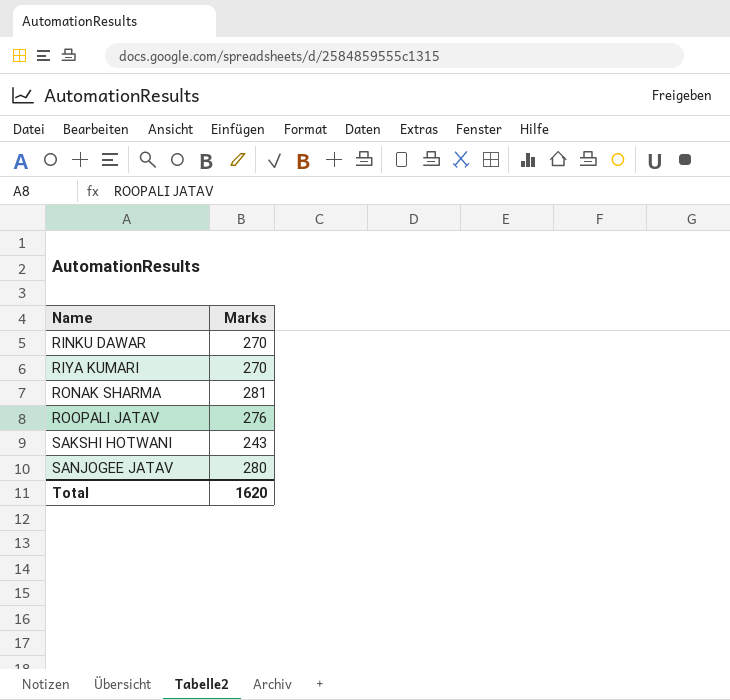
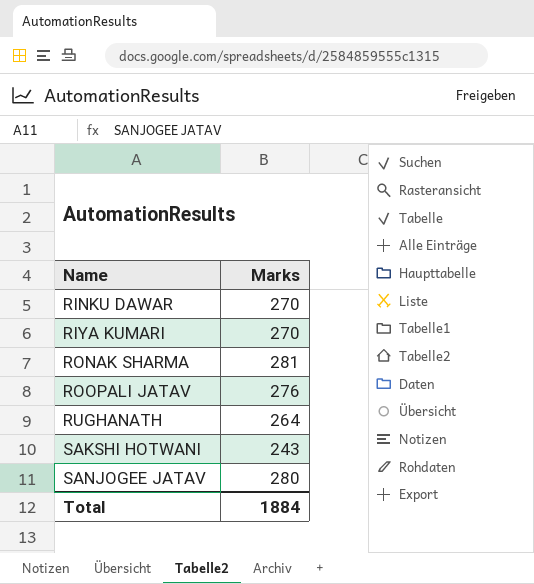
row RUGHANATH: none -> 264
Total | Marks: 1620 -> 1884

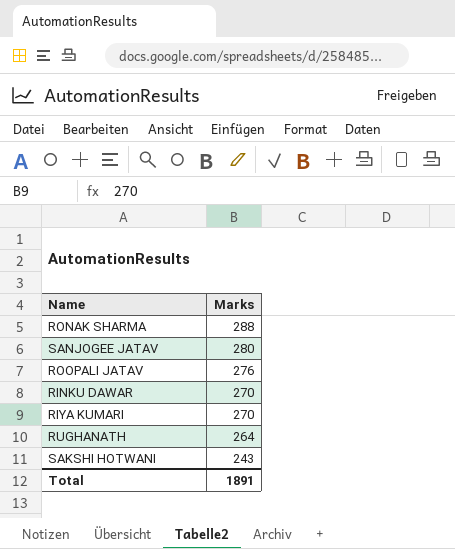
row order: Name ascending -> Marks descending
RONAK SHARMA | Marks: 281 -> 288
Total | Marks: 1884 -> 1891

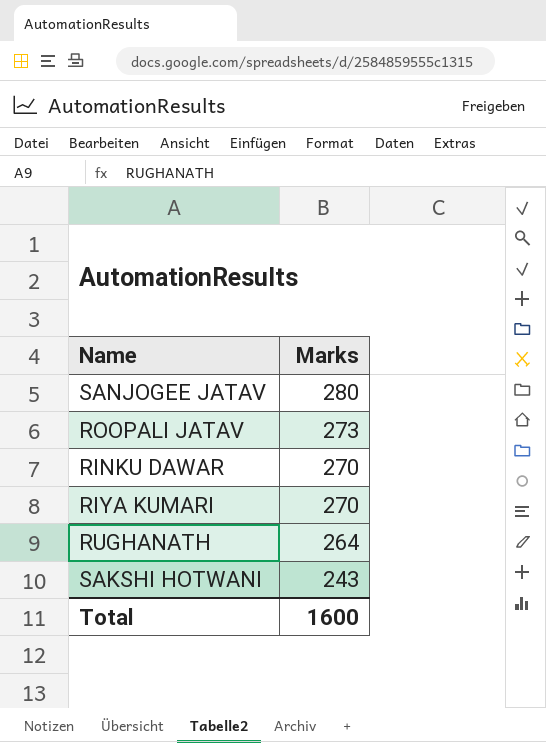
row RONAK SHARMA: 288 -> none
ROOPALI JATAV | Marks: 276 -> 273
Total | Marks: 1891 -> 1600

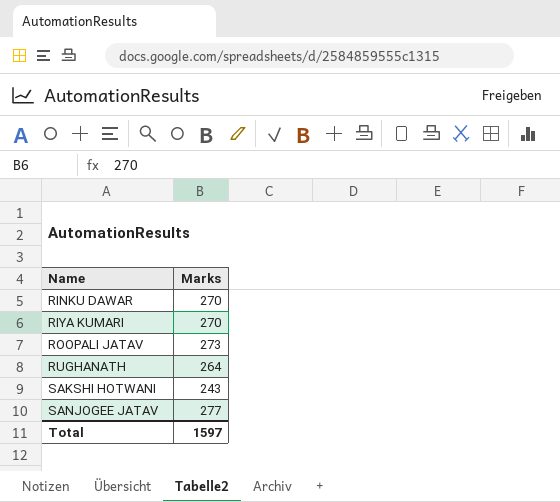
row order: Marks descending -> Name ascending
SANJOGEE JATAV | Marks: 280 -> 277
Total | Marks: 1600 -> 1597

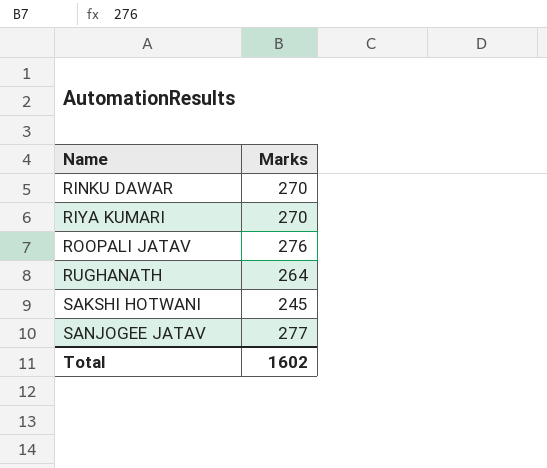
ROOPALI JATAV | Marks: 273 -> 276
SAKSHI HOTWANI | Marks: 243 -> 245
Total | Marks: 1597 -> 1602

